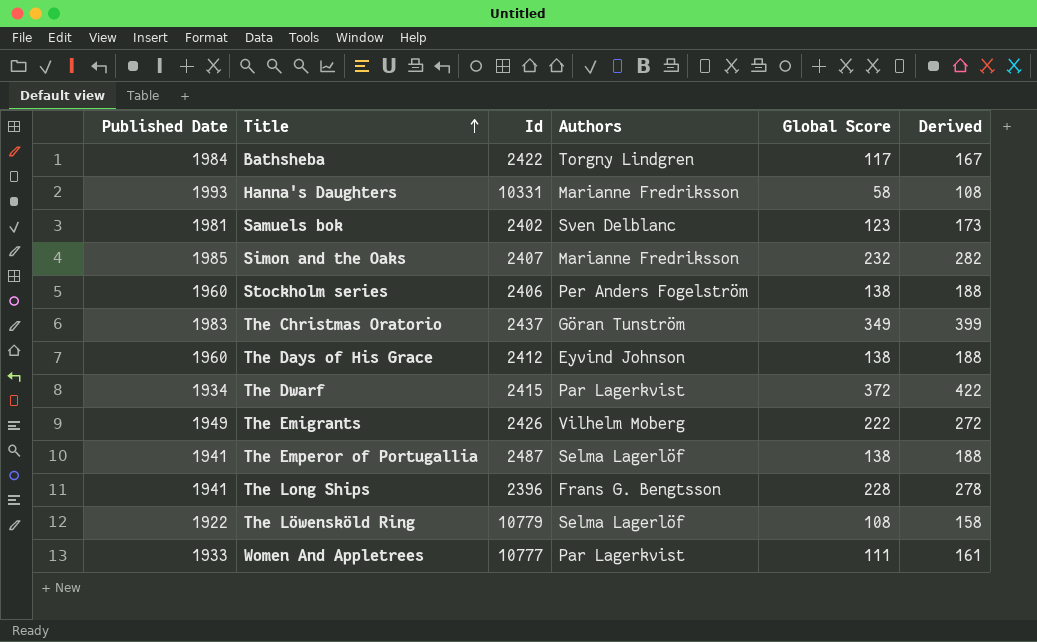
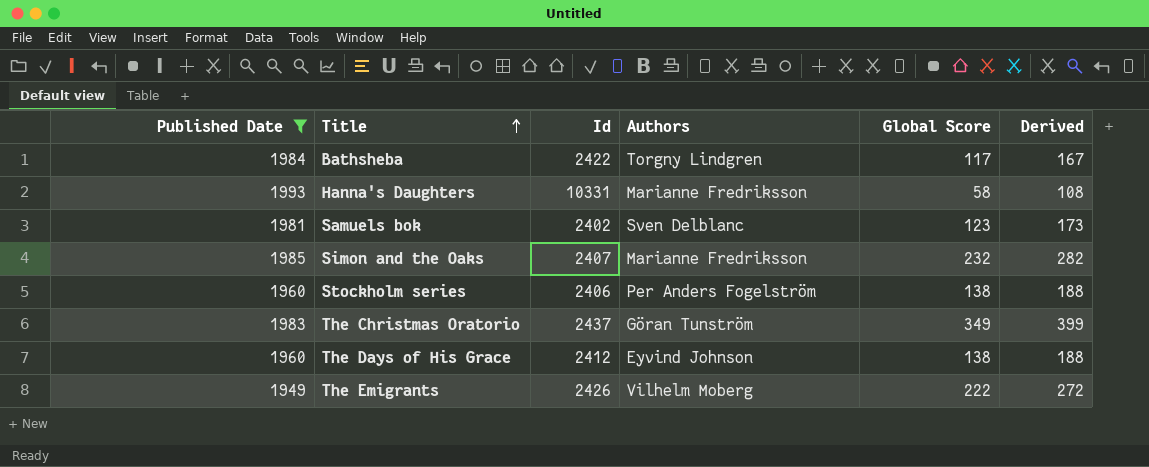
filter: none -> Published Date >= 1949

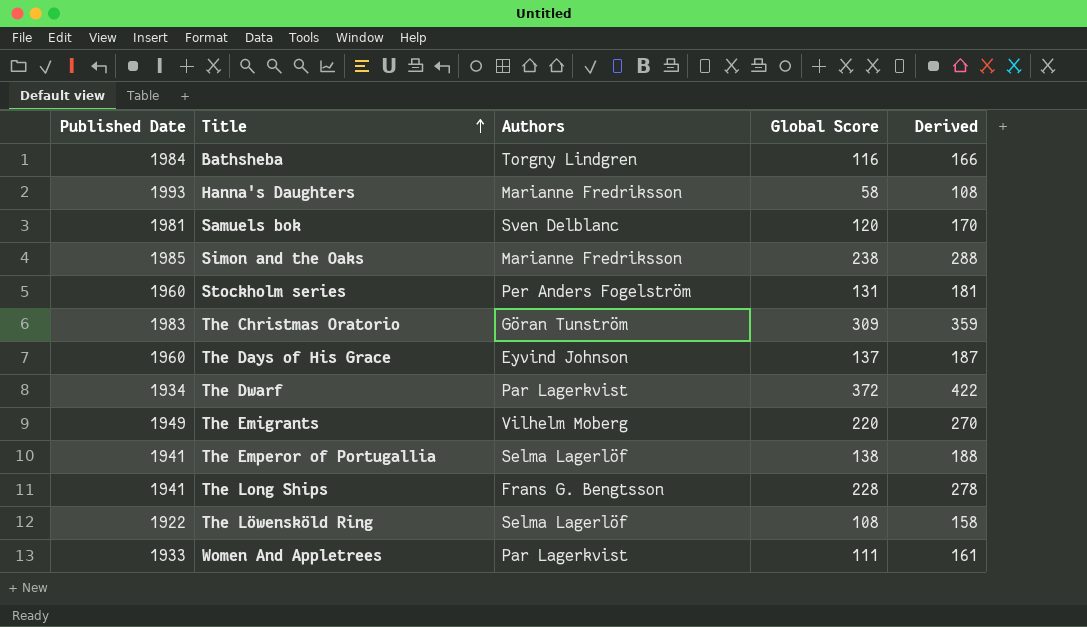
filter: Published Date >= 1949 -> none
column Id | position: 3 -> none
Bathsheba | Global Score: 117 -> 116
Bathsheba | Derived: 167 -> 166
Samuels bok | Global Score: 123 -> 120
Samuels bok | Derived: 173 -> 170
Simon and the Oaks | Global Score: 232 -> 238
Simon and the Oaks | Derived: 282 -> 288
Stockholm series | Global Score: 138 -> 131
Stockholm series | Derived: 188 -> 181
The Christmas Oratorio | Global Score: 349 -> 309
The Christmas Oratorio | Derived: 399 -> 359
The Days of His Grace | Global Score: 138 -> 137
The Days of His Grace | Derived: 188 -> 187
The Emigrants | Global Score: 222 -> 220
The Emigrants | Derived: 272 -> 270

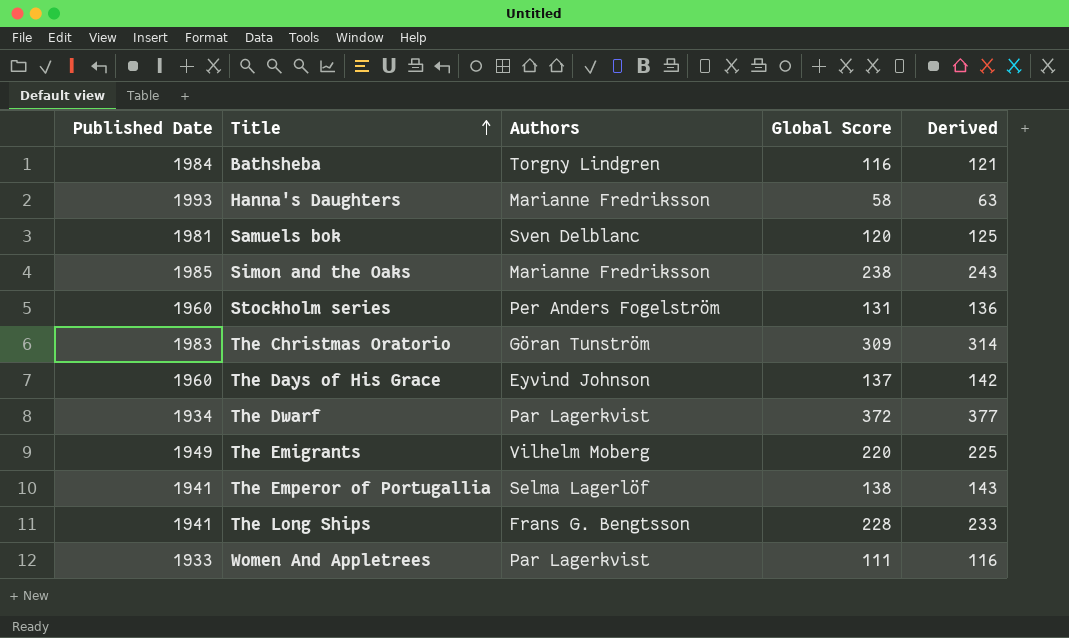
column Derived | formula: [Global Score] + 50 -> [Global Score] + 5
row The Löwensköld Ring: 1922 | Selma Lagerlöf | 108 | 158 -> none

